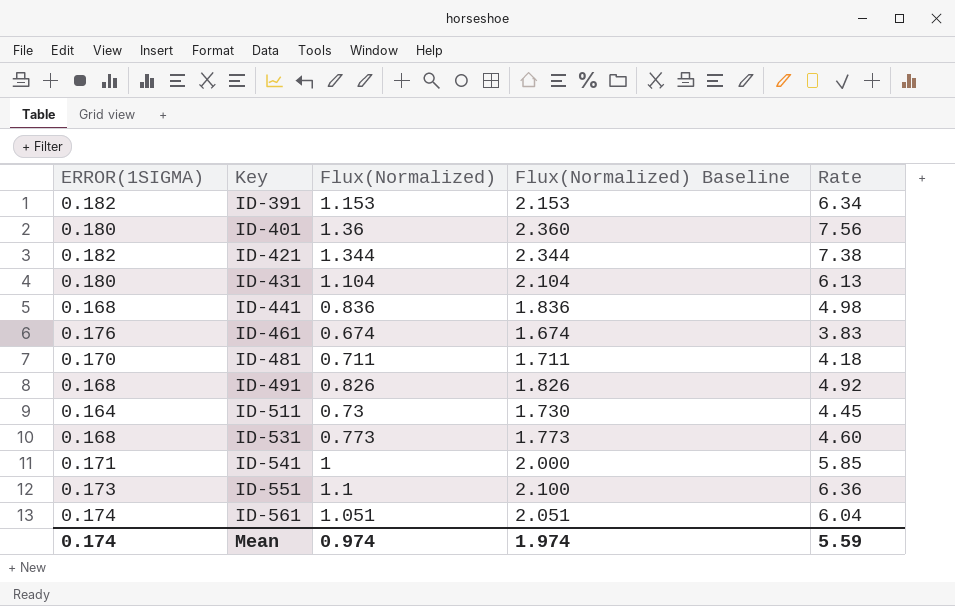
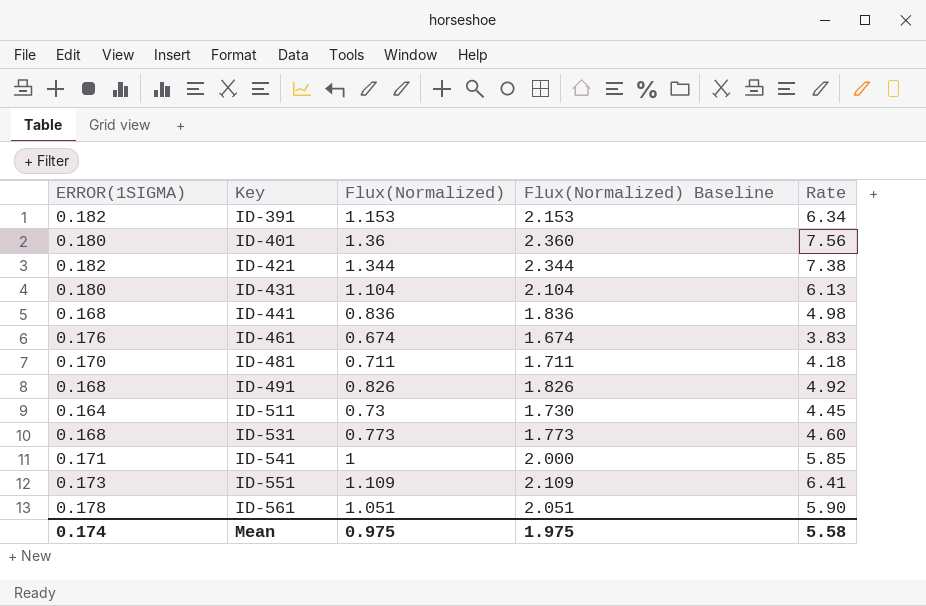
ID-551 | Flux(Normalized): 1.1 -> 1.109
ID-551 | Flux(Normalized) Baseline: 2.100 -> 2.109
ID-551 | Rate: 6.36 -> 6.41
ID-561 | ERROR(1SIGMA): 0.174 -> 0.178
ID-561 | Rate: 6.04 -> 5.90
Mean | Flux(Normalized): 0.974 -> 0.975
Mean | Flux(Normalized) Baseline: 1.974 -> 1.975
Mean | Rate: 5.59 -> 5.58

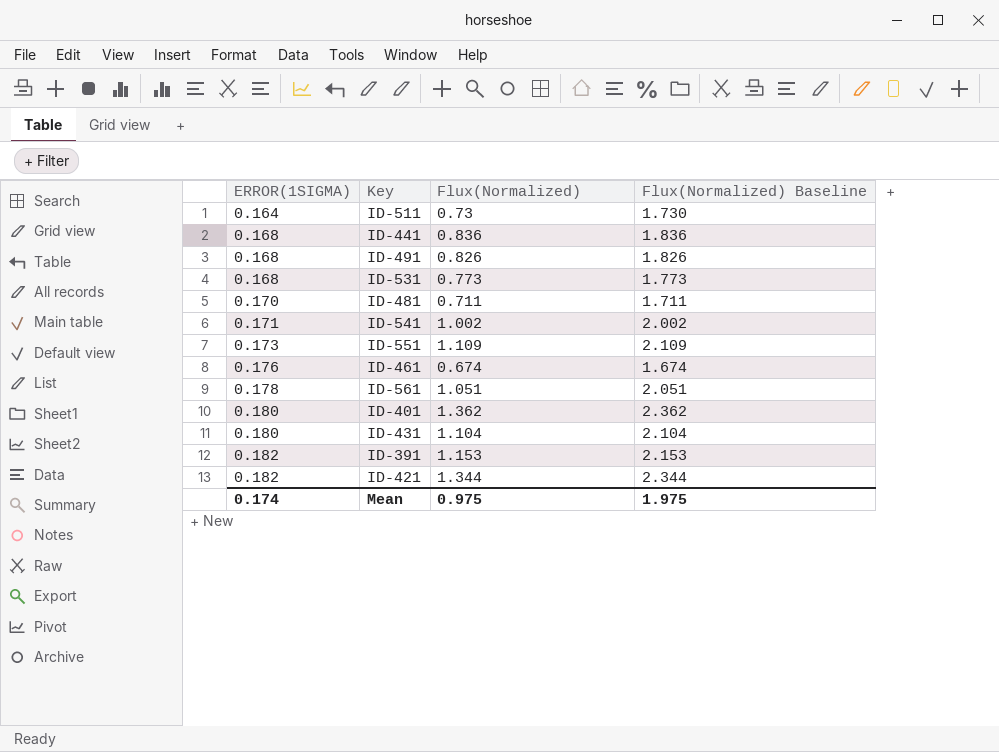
row order: Key ascending -> ERROR(1SIGMA) ascending
column Rate | formula: [Flux(Normalized)] / [ERROR(1SIGMA)] -> none
ID-541 | Flux(Normalized): 1 -> 1.002
ID-541 | Flux(Normalized) Baseline: 2.000 -> 2.002
ID-401 | Flux(Normalized): 1.36 -> 1.362
ID-401 | Flux(Normalized) Baseline: 2.360 -> 2.362

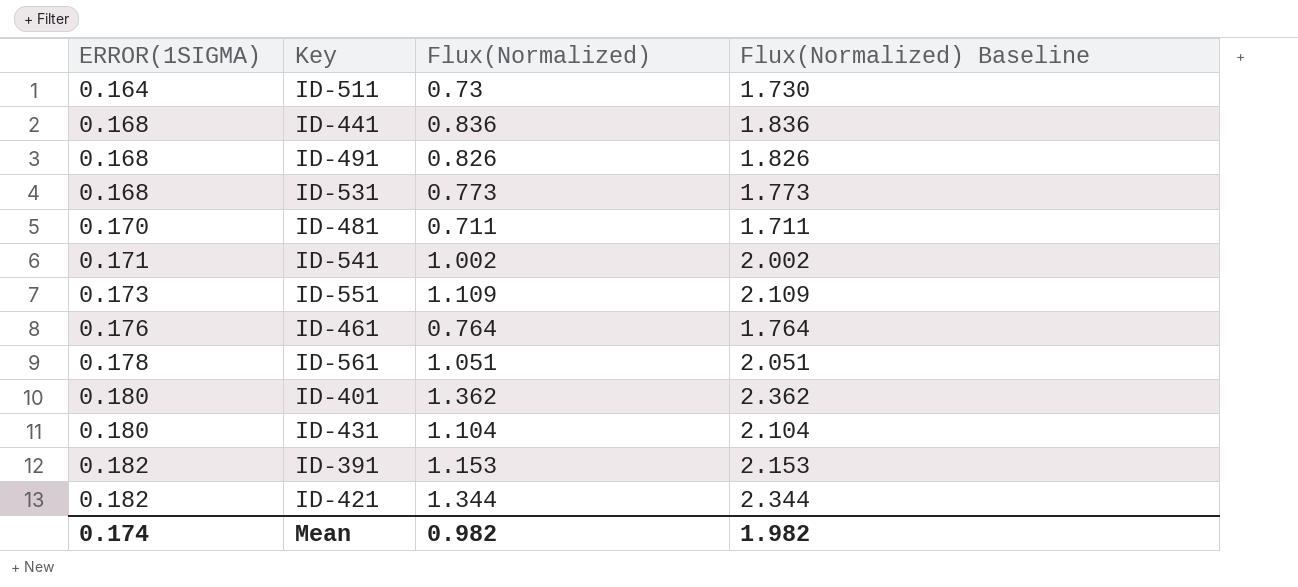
ID-461 | Flux(Normalized): 0.674 -> 0.764
ID-461 | Flux(Normalized) Baseline: 1.674 -> 1.764
Mean | Flux(Normalized): 0.975 -> 0.982
Mean | Flux(Normalized) Baseline: 1.975 -> 1.982

